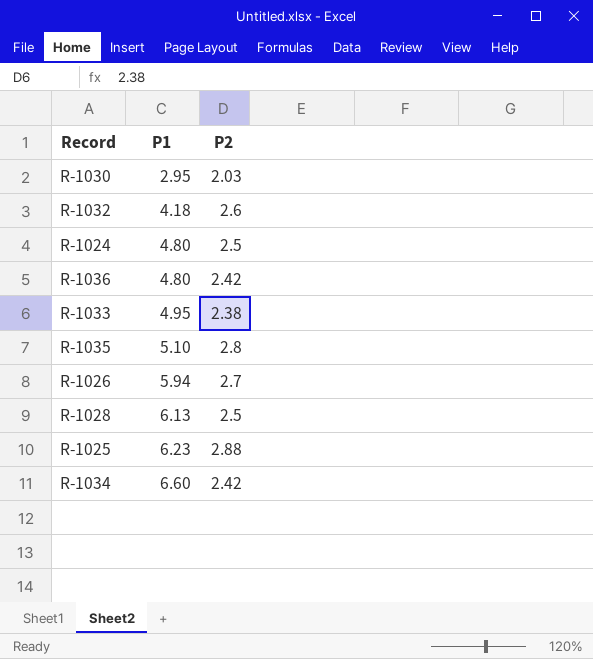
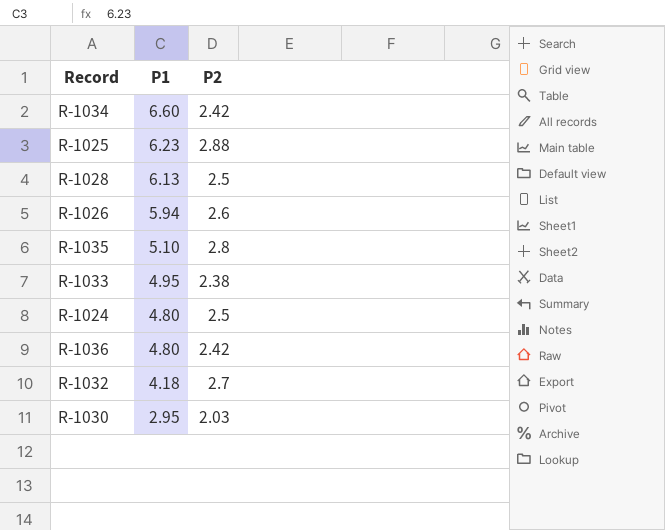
row order: P1 ascending -> P1 descending
R-1026 | P2: 2.7 -> 2.6
R-1032 | P2: 2.6 -> 2.7

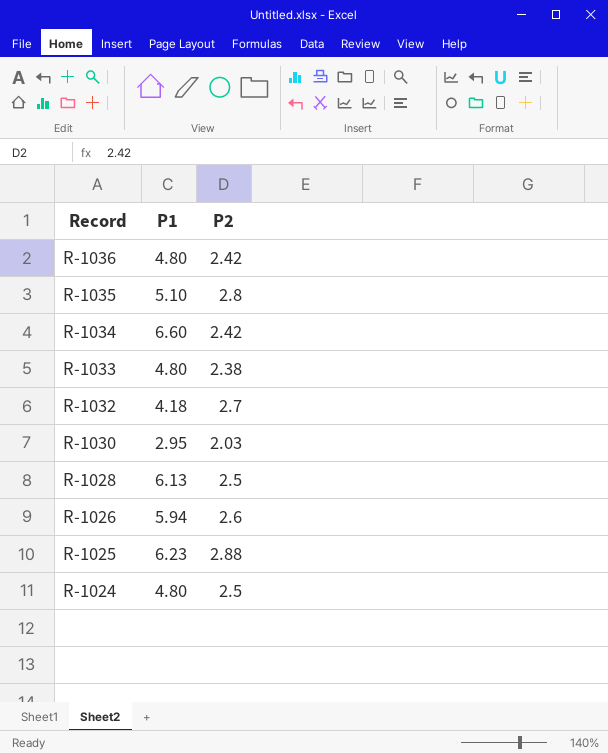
row order: P1 descending -> Record descending
R-1033 | P1: 4.95 -> 4.80

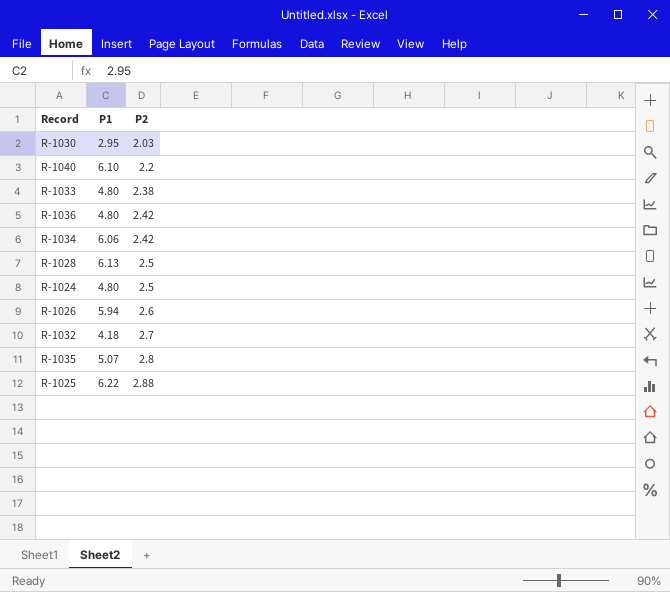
row order: Record descending -> P2 ascending
row R-1040: none -> 6.10 | 2.2
R-1034 | P1: 6.60 -> 6.06
R-1035 | P1: 5.10 -> 5.07
R-1025 | P1: 6.23 -> 6.22

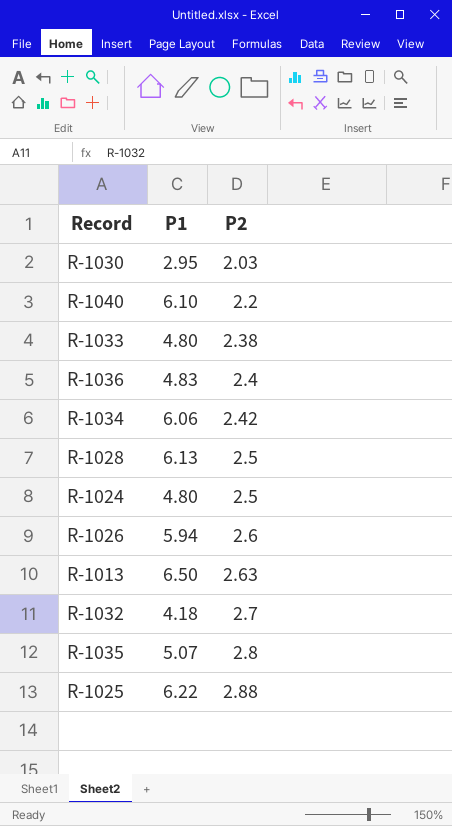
R-1036 | P1: 4.80 -> 4.83
R-1036 | P2: 2.42 -> 2.4
row R-1013: none -> 6.50 | 2.63

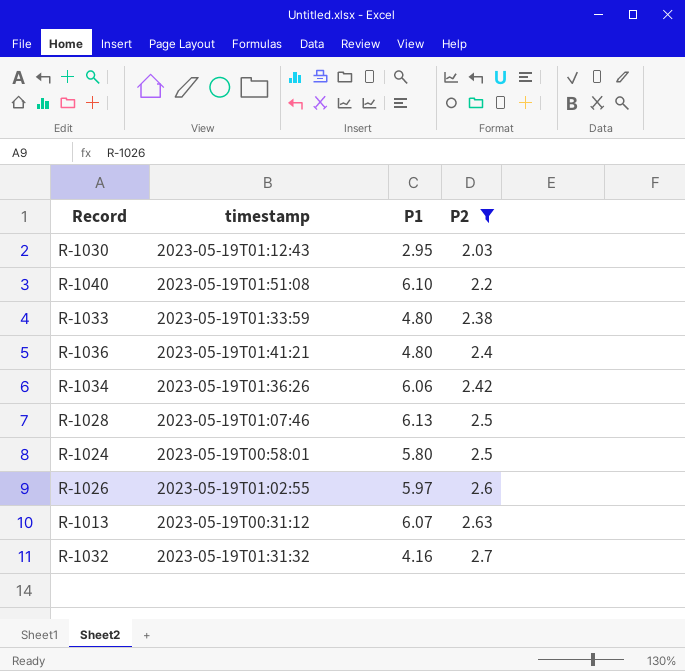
filter: none -> P2 <= 2.7
column timestamp | position: none -> 2
R-1036 | P1: 4.83 -> 4.80
R-1024 | P1: 4.80 -> 5.80
R-1026 | P1: 5.94 -> 5.97
R-1013 | P1: 6.50 -> 6.07
R-1032 | P1: 4.18 -> 4.16

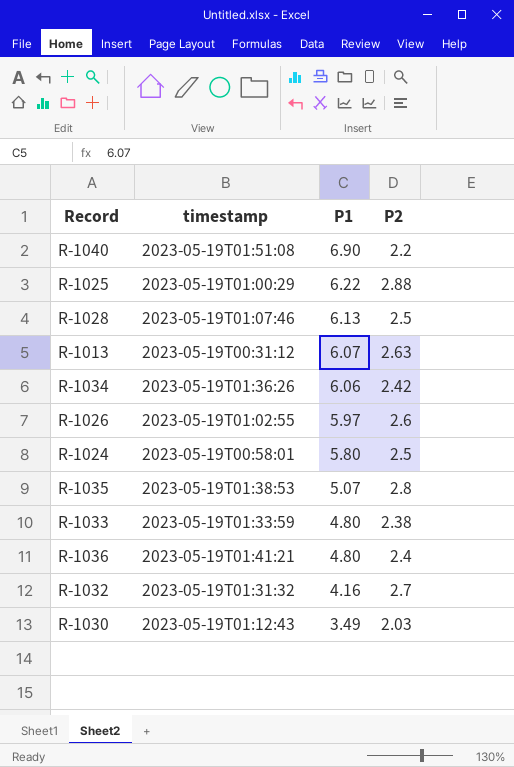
filter: P2 <= 2.7 -> none
row order: P2 ascending -> P1 descending
R-1040 | P1: 6.10 -> 6.90
R-1030 | P1: 2.95 -> 3.49

